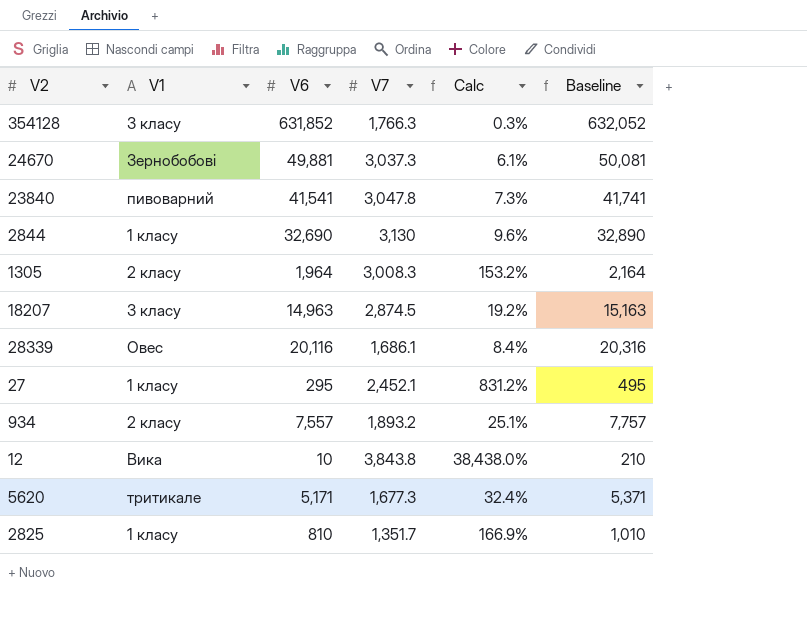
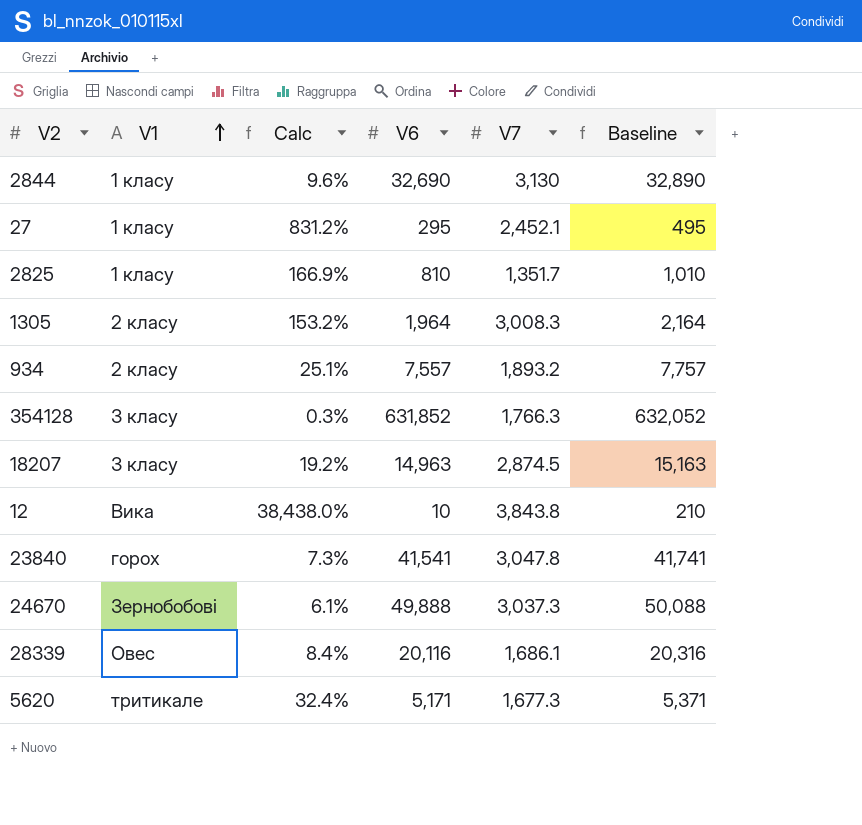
row order: none -> V1 ascending
column Calc | position: 5 -> 3
23840 | V1: пивоварний -> горох
24670 | V6: 49,881 -> 49,888
24670 | Baseline: 50,081 -> 50,088

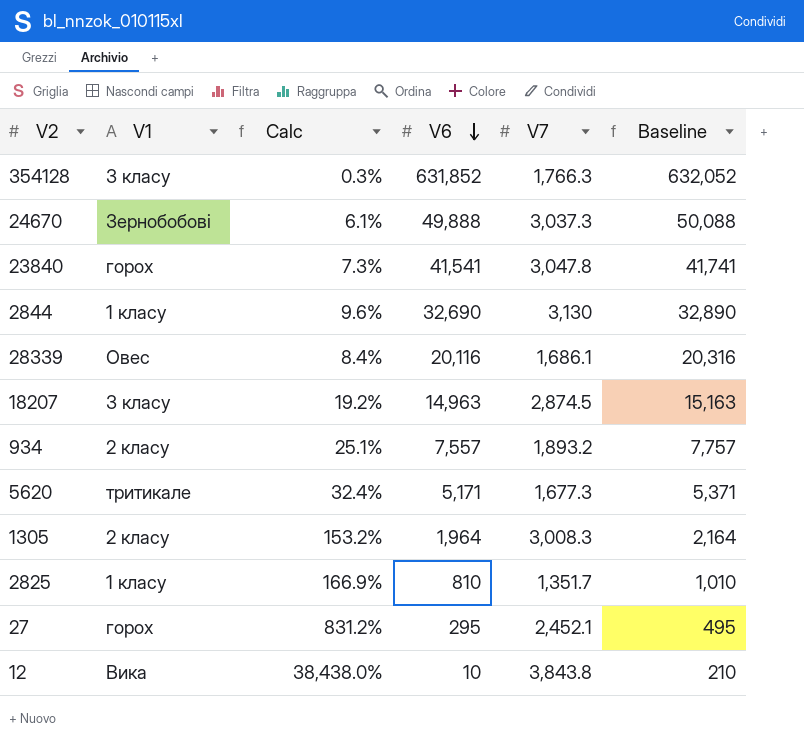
row order: V1 ascending -> V6 descending
27 | V1: 1 класу -> горох

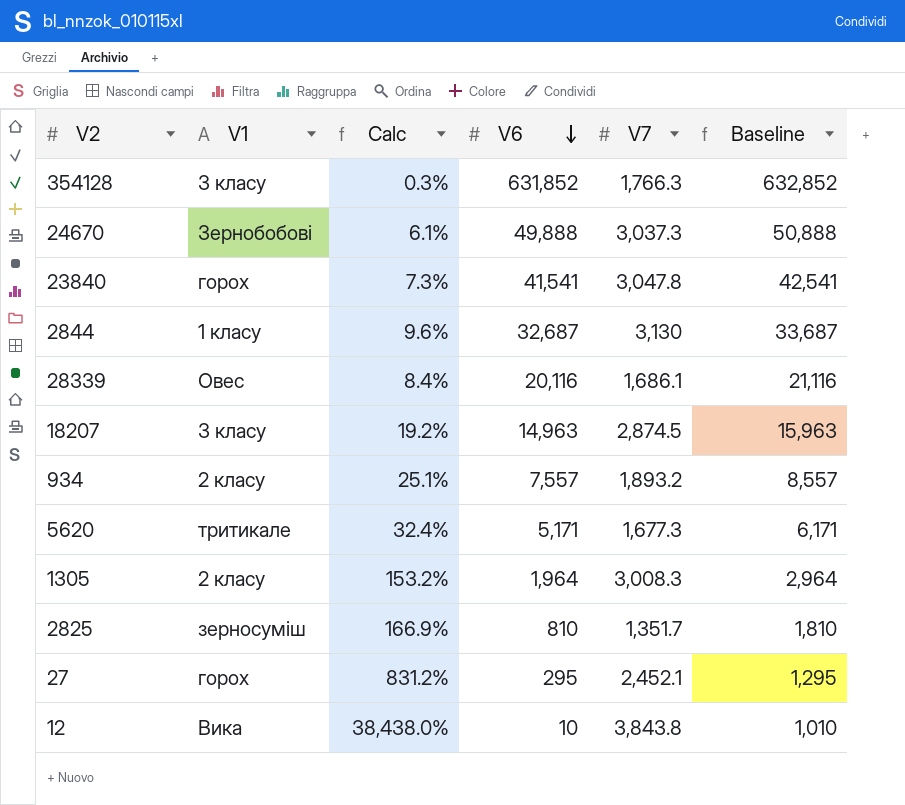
column Baseline | formula: [V6] + 200 -> [V6] + 1000
2844 | V6: 32,690 -> 32,687
2825 | V1: 1 класу -> зерносуміш

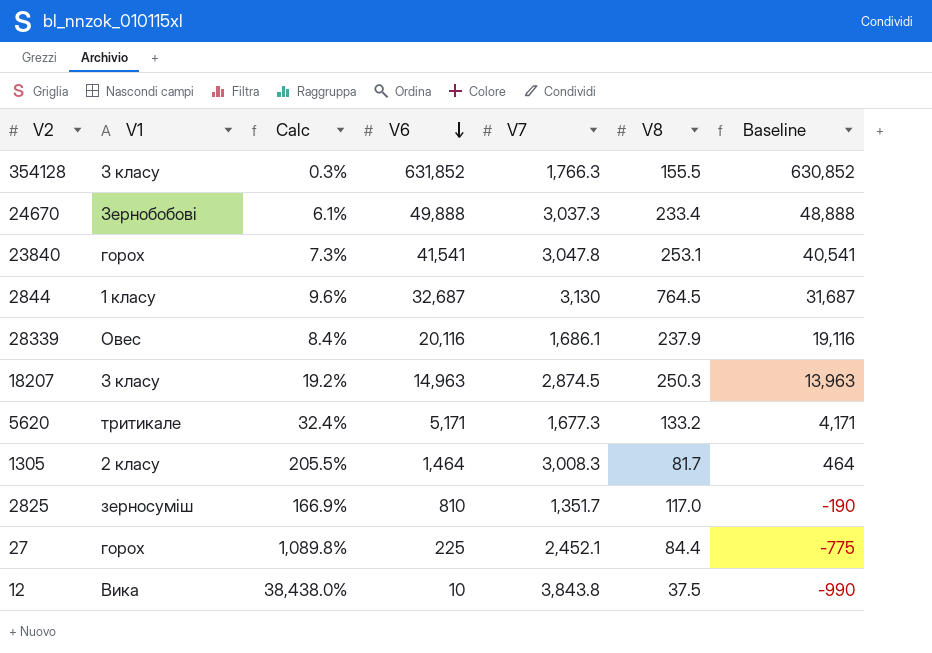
column V8 | position: none -> 6
column Baseline | formula: [V6] + 1000 -> [V6] - 1000
row 934: 2 класу | 25.1% | 7,557 | 1,893.2 | 8,557 -> none
1305 | Calc: 153.2% -> 205.5%
1305 | V6: 1,964 -> 1,464
27 | Calc: 831.2% -> 1,089.8%
27 | V6: 295 -> 225

